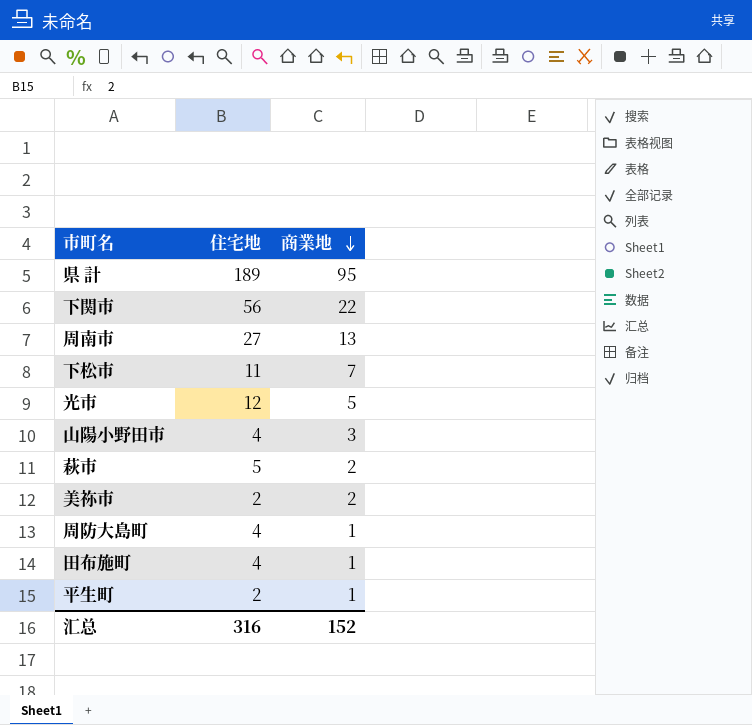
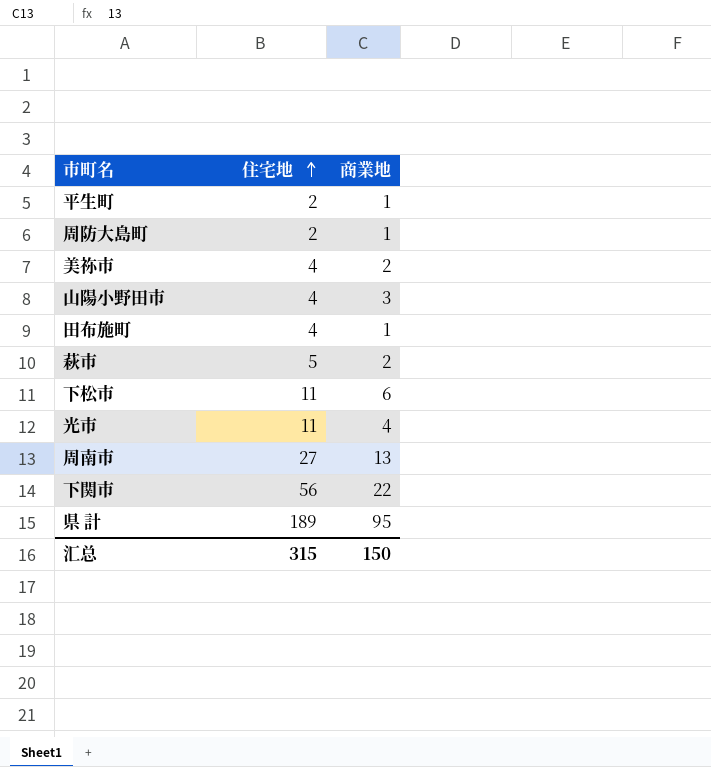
row order: 商業地 descending -> 住宅地 ascending
周防大島町 | 住宅地: 4 -> 2
美祢市 | 住宅地: 2 -> 4
下松市 | 商業地: 7 -> 6
光市 | 住宅地: 12 -> 11
光市 | 商業地: 5 -> 4
汇总 | 住宅地: 316 -> 315
汇总 | 商業地: 152 -> 150

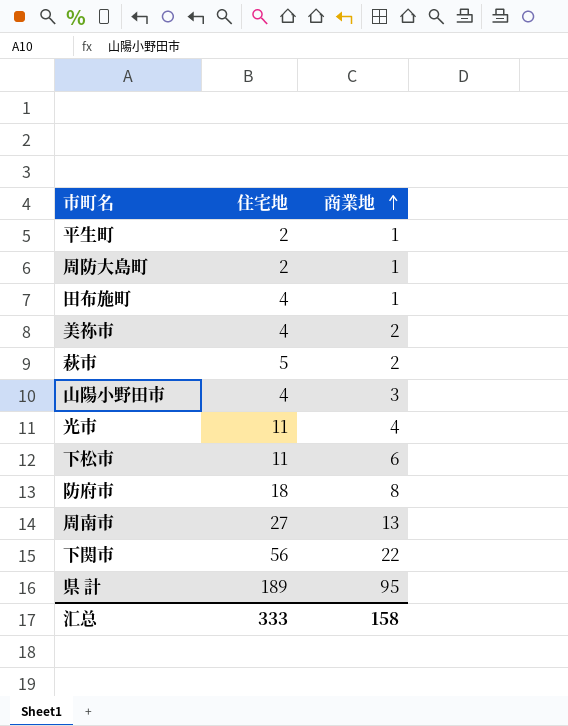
row order: 住宅地 ascending -> 商業地 ascending
row 防府市: none -> 18 | 8
汇总 | 住宅地: 315 -> 333
汇总 | 商業地: 150 -> 158

